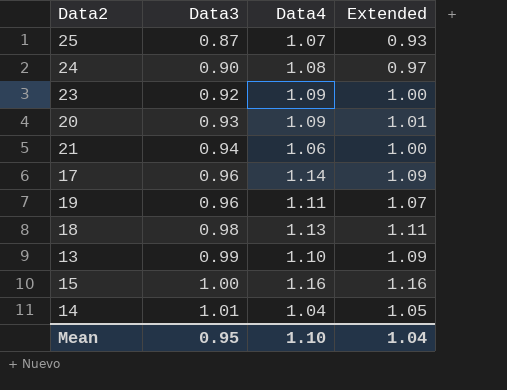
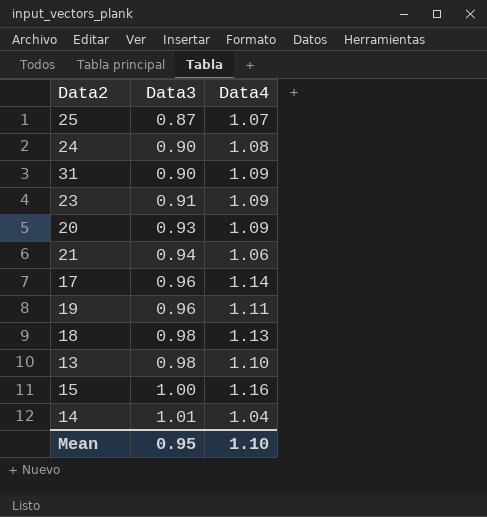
column Extended | formula: [Data3] * [Data4] -> none
row 31: none -> 0.90 | 1.09
23 | Data3: 0.92 -> 0.91
13 | Data3: 0.99 -> 0.98

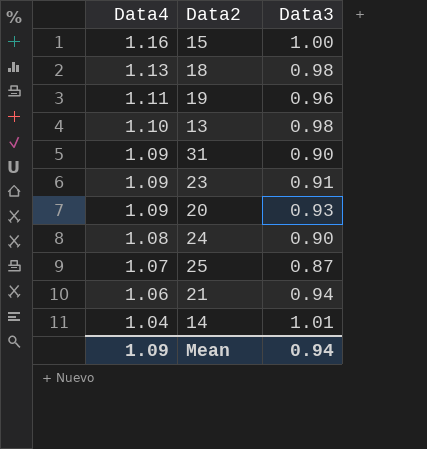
row order: Data3 ascending -> Data4 descending
column Data4 | position: 3 -> 1
row 17: 0.96 | 1.14 -> none
Mean | Data4: 1.10 -> 1.09
Mean | Data3: 0.95 -> 0.94

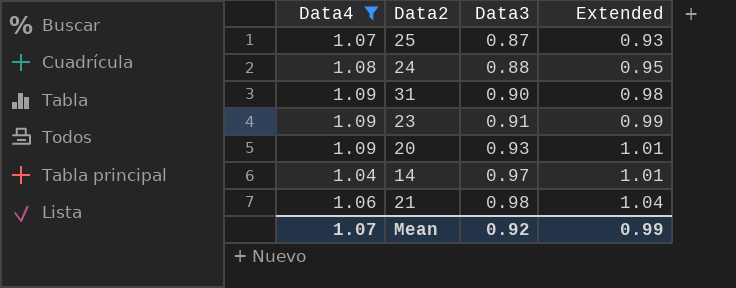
filter: none -> Data4 <= 1.09
row order: Data4 descending -> Data3 ascending
column Extended | formula: none -> [Data4] * [Data3]
24 | Data3: 0.90 -> 0.88
14 | Data3: 1.01 -> 0.97
21 | Data3: 0.94 -> 0.98
Mean | Data4: 1.09 -> 1.07
Mean | Data3: 0.94 -> 0.92

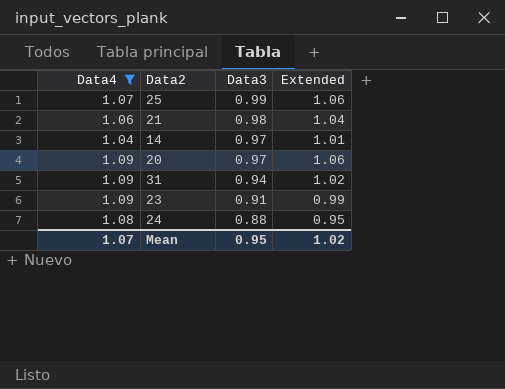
row order: Data3 ascending -> Data3 descending
25 | Data3: 0.87 -> 0.99
25 | Extended: 0.93 -> 1.06
20 | Data3: 0.93 -> 0.97
20 | Extended: 1.01 -> 1.06
31 | Data3: 0.90 -> 0.94
31 | Extended: 0.98 -> 1.02
Mean | Data3: 0.92 -> 0.95
Mean | Extended: 0.99 -> 1.02

